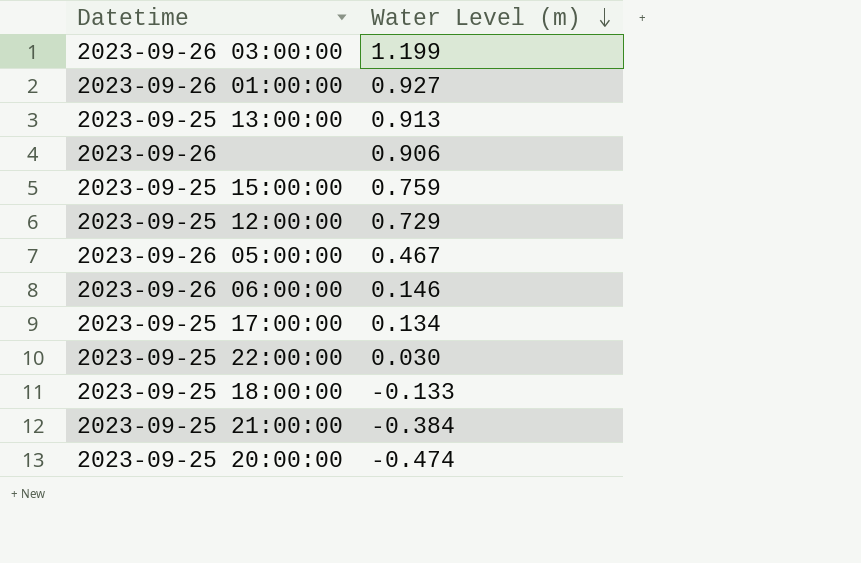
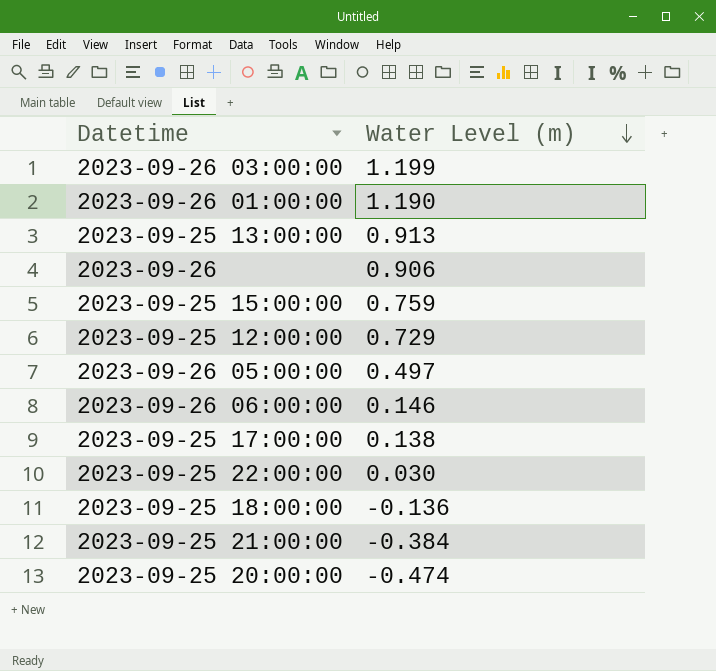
2023-09-26 01:00:00 | Water Level (m): 0.927 -> 1.190
2023-09-26 05:00:00 | Water Level (m): 0.467 -> 0.497
2023-09-25 17:00:00 | Water Level (m): 0.134 -> 0.138
2023-09-25 18:00:00 | Water Level (m): -0.133 -> -0.136

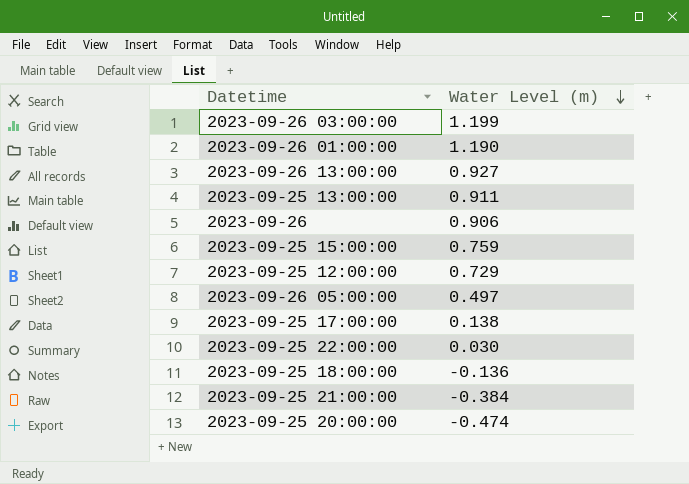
row 2023-09-26 06:00:00: 0.146 -> none
row 2023-09-26 13:00:00: none -> 0.927
2023-09-25 13:00:00 | Water Level (m): 0.913 -> 0.911

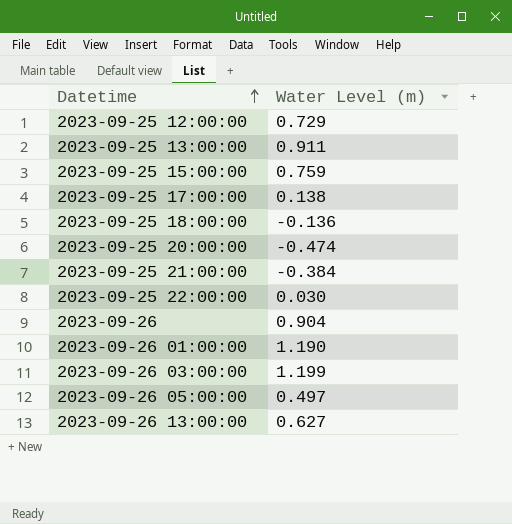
row order: Water Level (m) descending -> Datetime ascending
2023-09-26 | Water Level (m): 0.906 -> 0.904
2023-09-26 13:00:00 | Water Level (m): 0.927 -> 0.627

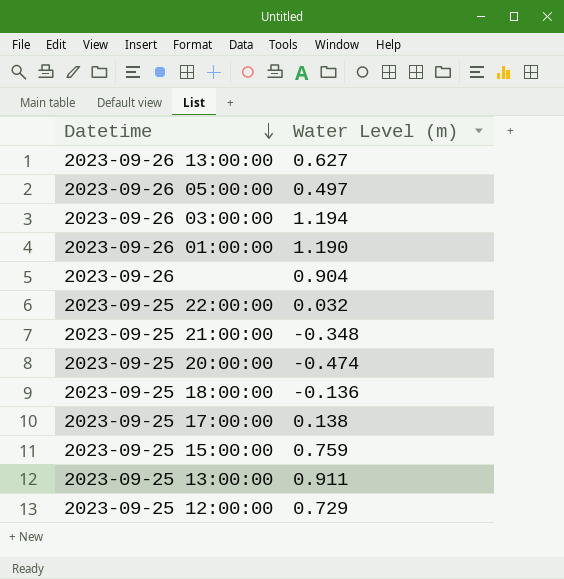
row order: Datetime ascending -> Datetime descending
2023-09-26 03:00:00 | Water Level (m): 1.199 -> 1.194
2023-09-25 22:00:00 | Water Level (m): 0.030 -> 0.032
2023-09-25 21:00:00 | Water Level (m): -0.384 -> -0.348

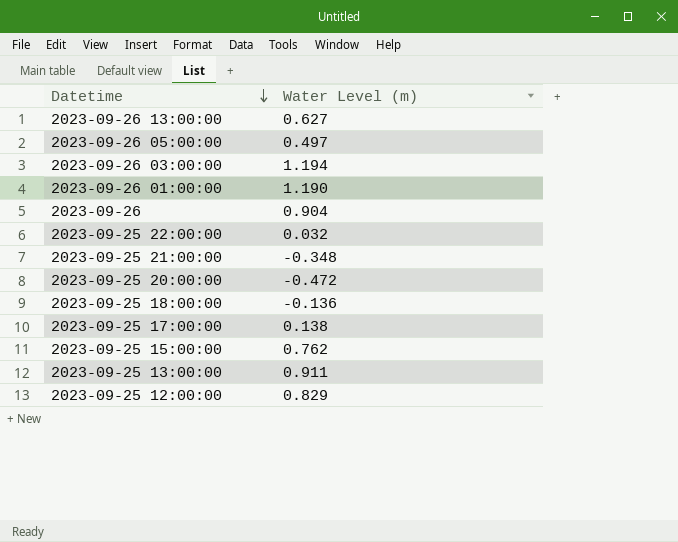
2023-09-25 20:00:00 | Water Level (m): -0.474 -> -0.472
2023-09-25 15:00:00 | Water Level (m): 0.759 -> 0.762
2023-09-25 12:00:00 | Water Level (m): 0.729 -> 0.829

